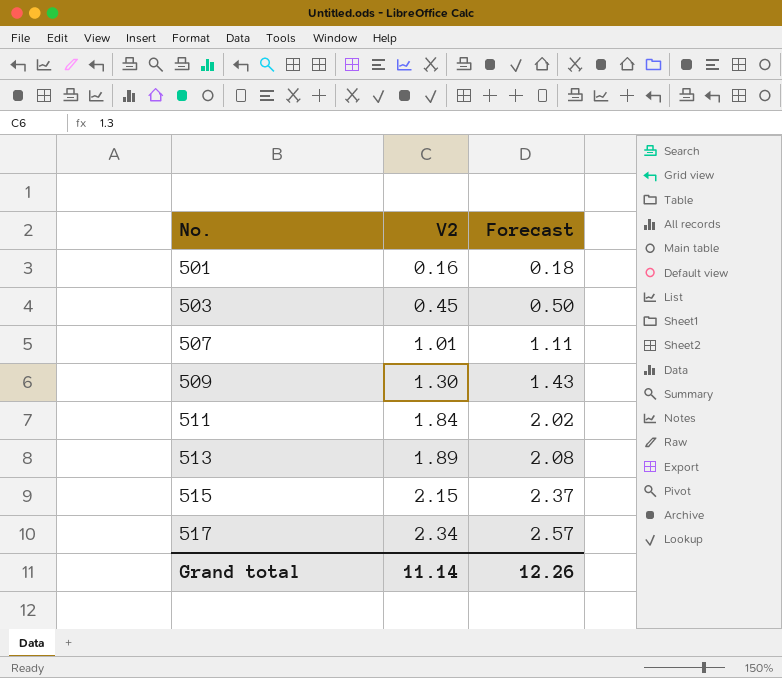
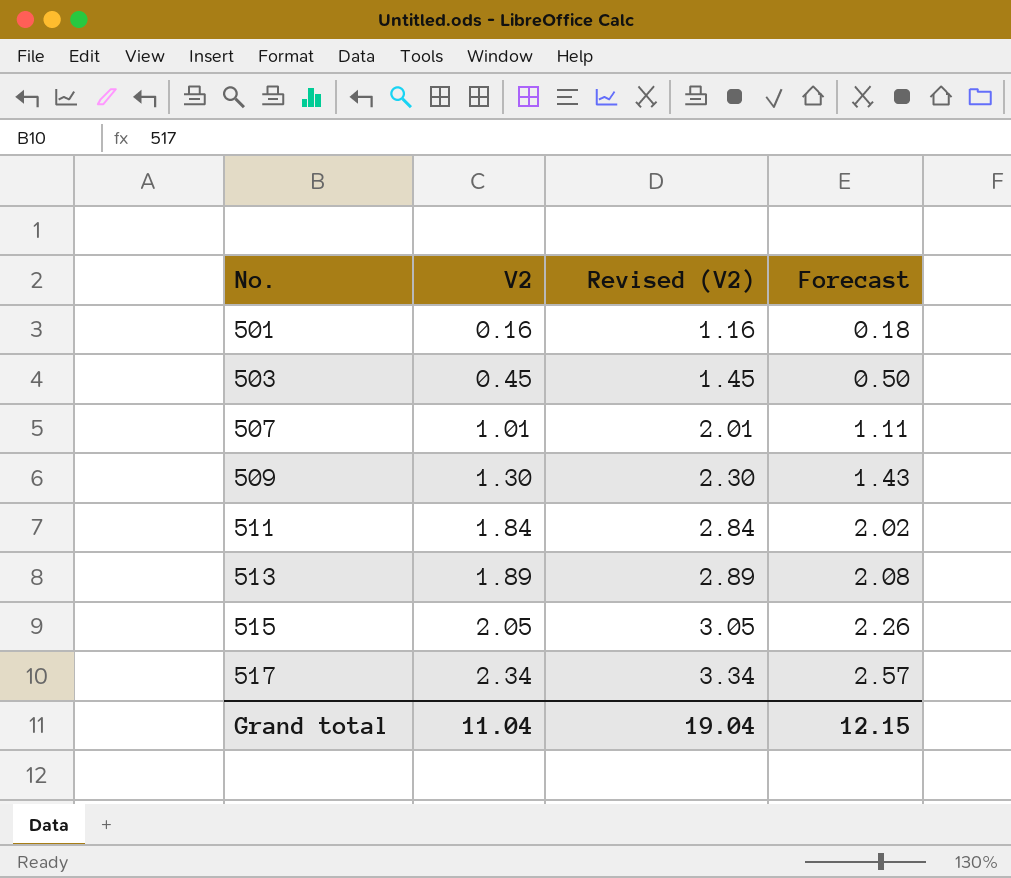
column Revised (V2) | formula: none -> [V2] + 1
515 | V2: 2.15 -> 2.05
515 | Forecast: 2.37 -> 2.26
Grand total | V2: 11.14 -> 11.04
Grand total | Forecast: 12.26 -> 12.15

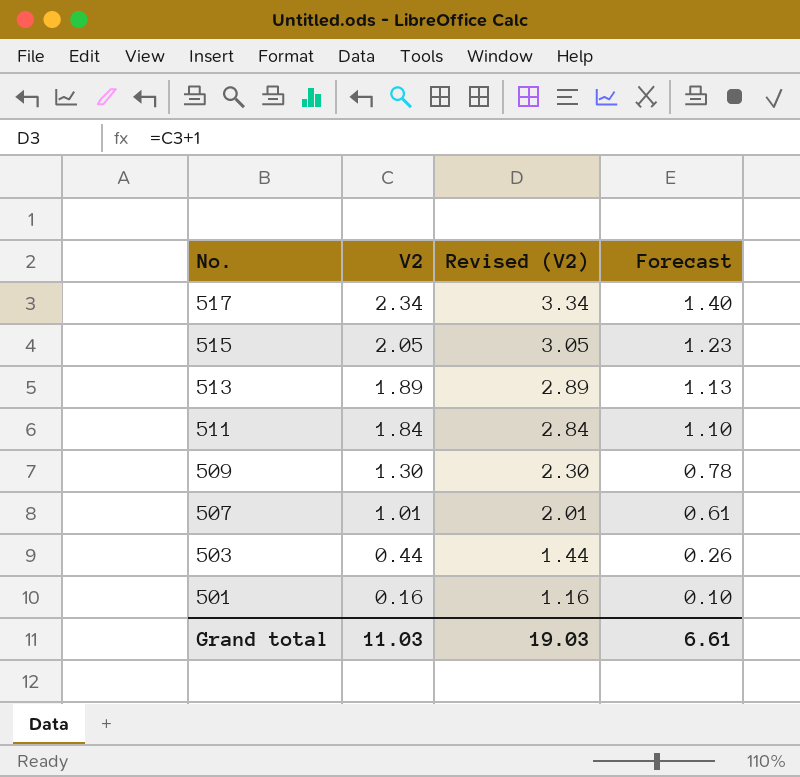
row order: No. ascending -> No. descending
column Forecast | formula: [V2] * 1.1 -> [V2] * 0.6
503 | V2: 0.45 -> 0.44
503 | Revised (V2): 1.45 -> 1.44
Grand total | V2: 11.04 -> 11.03
Grand total | Revised (V2): 19.04 -> 19.03
Grand total | Forecast: 12.15 -> 6.61

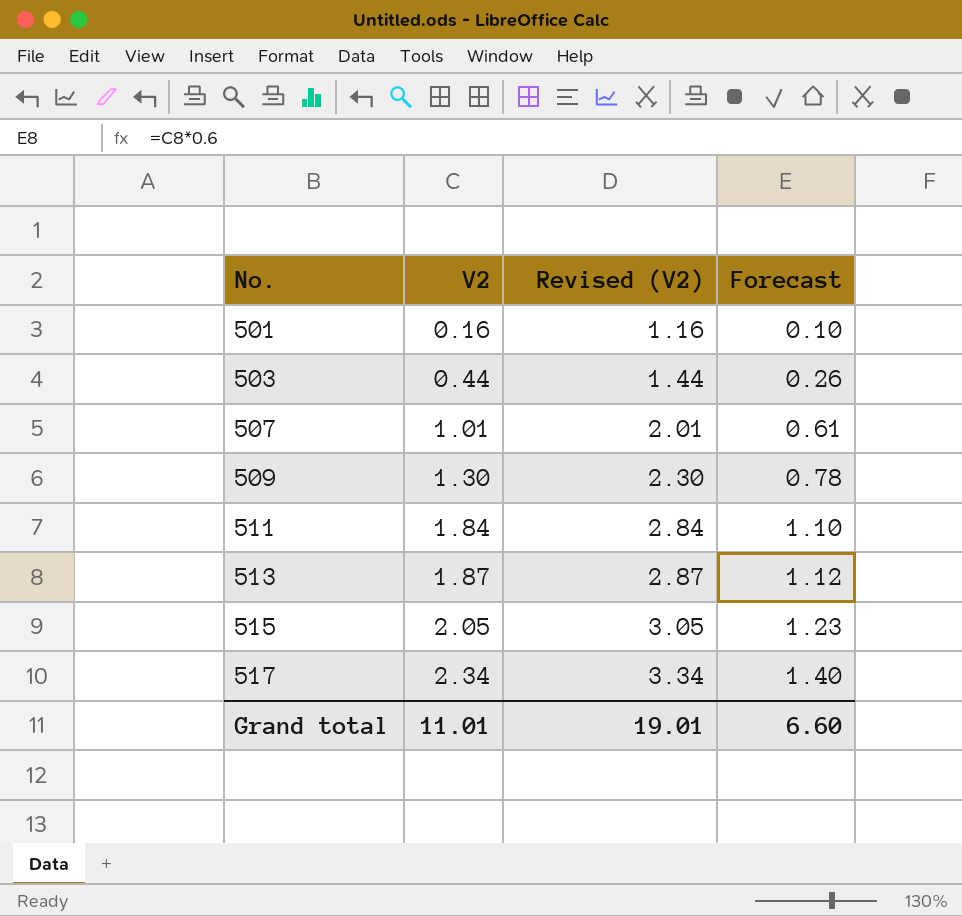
row order: No. descending -> No. ascending
513 | V2: 1.89 -> 1.87
513 | Revised (V2): 2.89 -> 2.87
513 | Forecast: 1.13 -> 1.12
Grand total | V2: 11.03 -> 11.01
Grand total | Revised (V2): 19.03 -> 19.01
Grand total | Forecast: 6.61 -> 6.60

